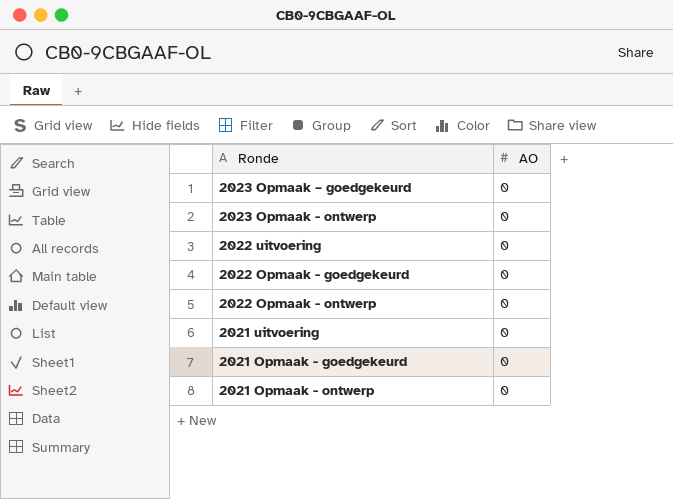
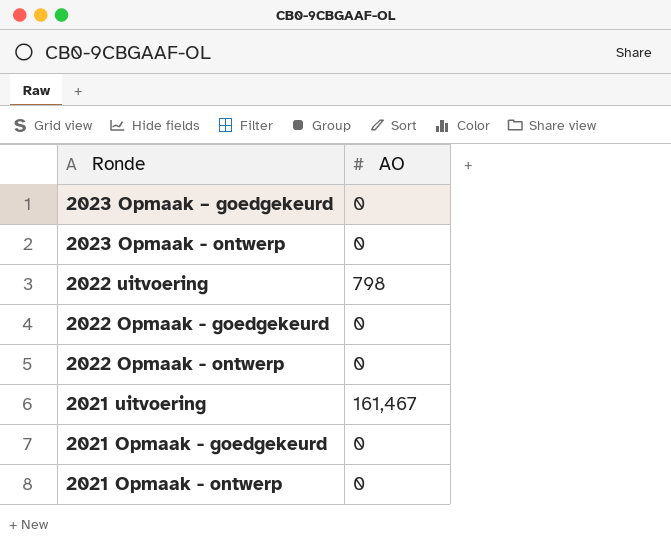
2022 uitvoering | AO: 0 -> 798
2021 uitvoering | AO: 0 -> 161,467

